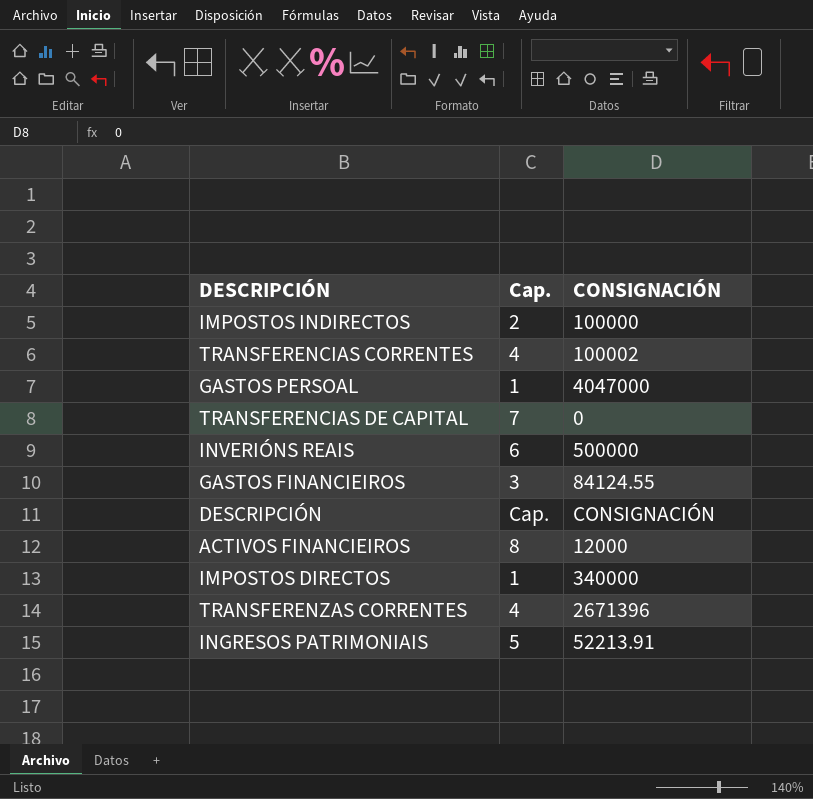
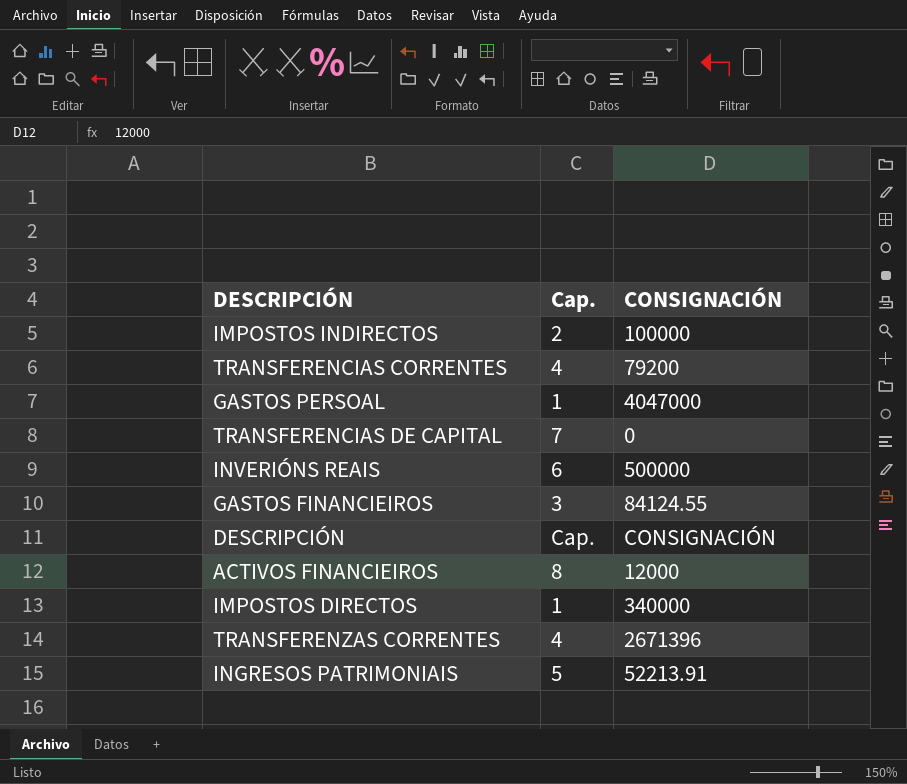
TRANSFERENCIAS CORRENTES | CONSIGNACIÓN: 100002 -> 79200

